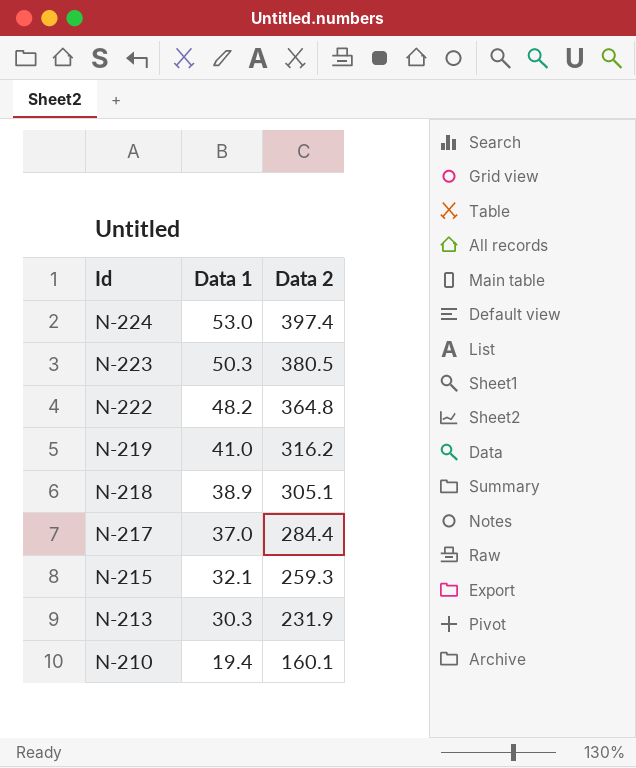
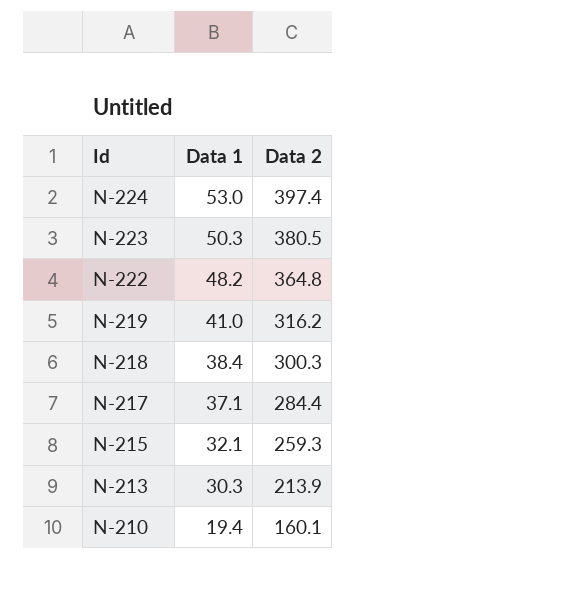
N-218 | Data 1: 38.9 -> 38.4
N-218 | Data 2: 305.1 -> 300.3
N-217 | Data 1: 37.0 -> 37.1
N-213 | Data 2: 231.9 -> 213.9

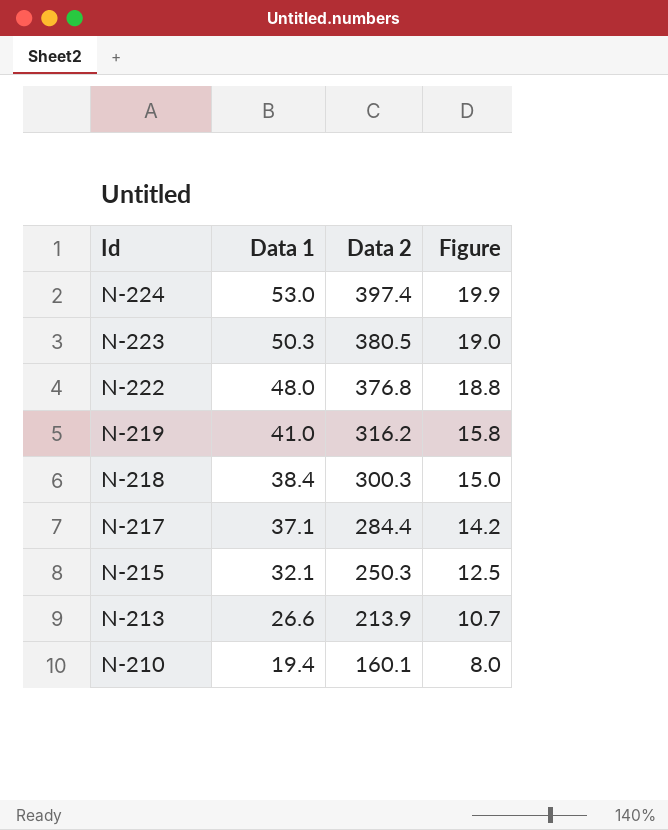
column Figure | formula: none -> [Data 2] * 0.05
N-222 | Data 1: 48.2 -> 48.0
N-222 | Data 2: 364.8 -> 376.8
N-215 | Data 2: 259.3 -> 250.3
N-213 | Data 1: 30.3 -> 26.6

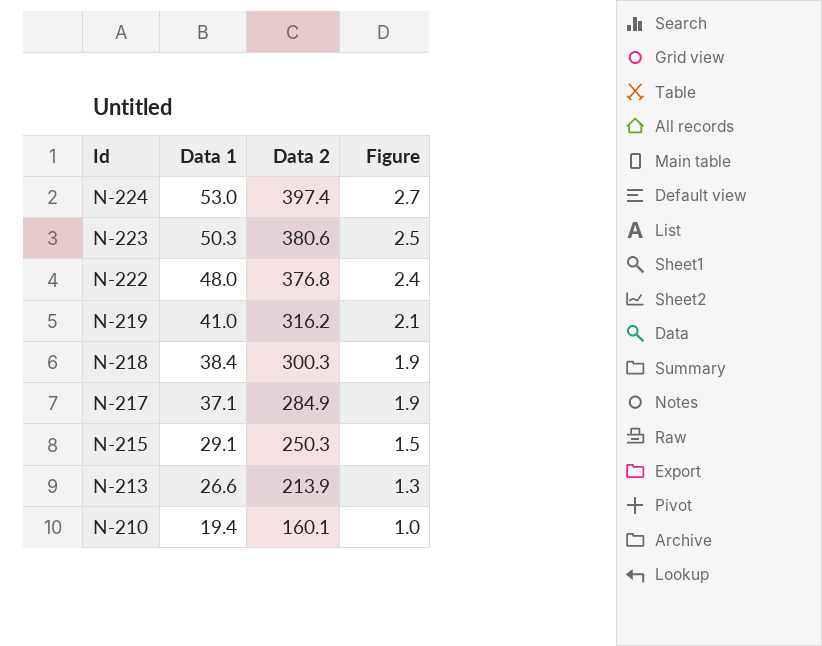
column Figure | formula: [Data 2] * 0.05 -> [Data 1] * 0.05
N-223 | Data 2: 380.5 -> 380.6
N-217 | Data 2: 284.4 -> 284.9
N-215 | Data 1: 32.1 -> 29.1

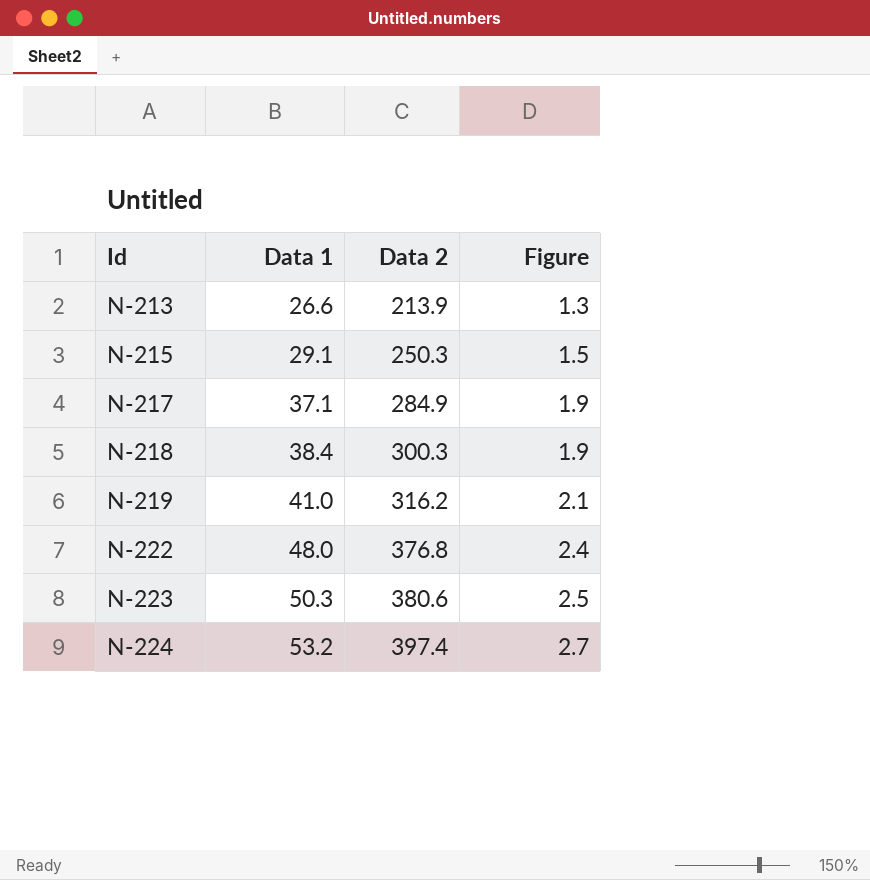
row order: Id descending -> Id ascending
row N-210: 19.4 | 160.1 | 1.0 -> none
N-224 | Data 1: 53.0 -> 53.2

